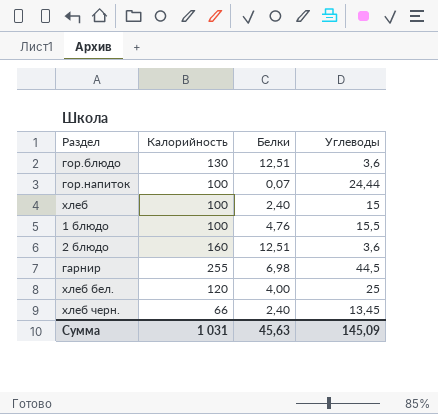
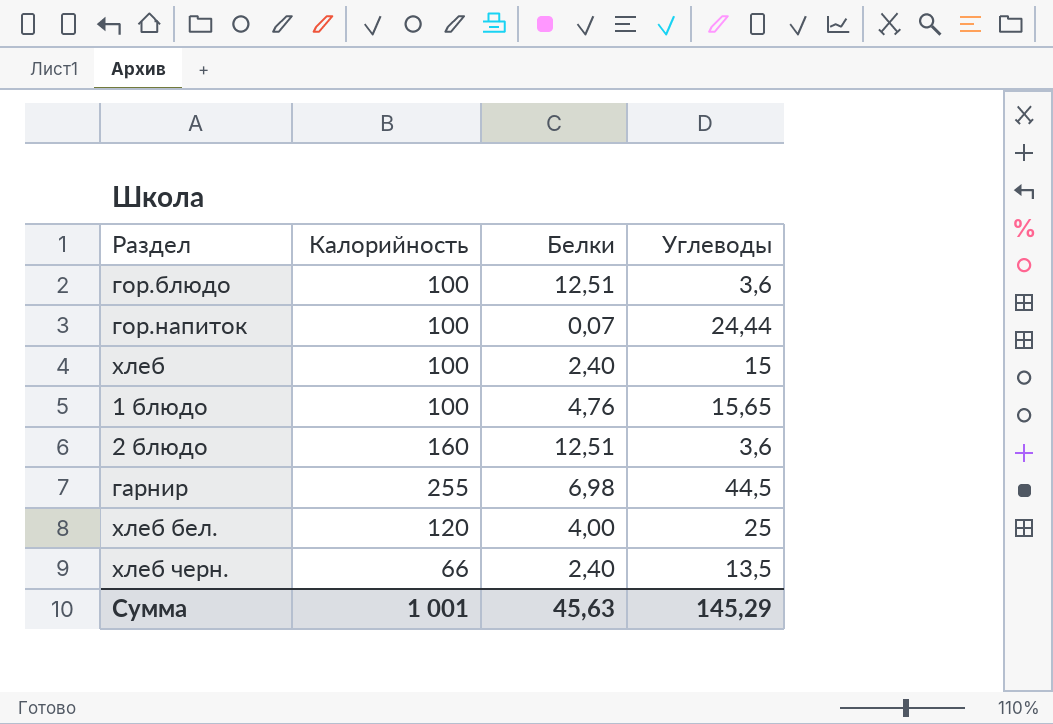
гор.блюдо | Калорийность: 130 -> 100
1 блюдо | Углеводы: 15,5 -> 15,65
хлеб черн. | Углеводы: 13,45 -> 13,5
Сумма | Калорийность: 1 031 -> 1 001
Сумма | Углеводы: 145,09 -> 145,29

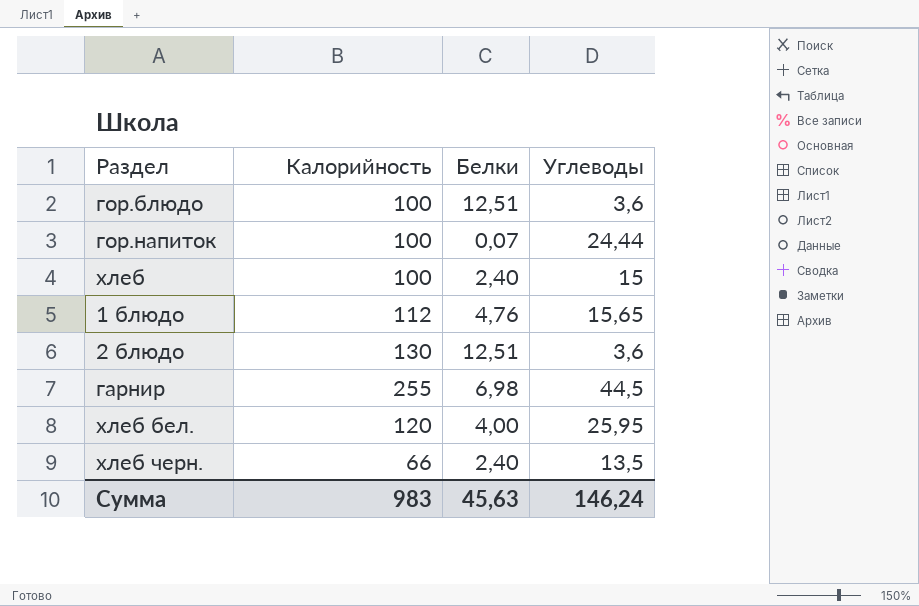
1 блюдо | Калорийность: 100 -> 112
2 блюдо | Калорийность: 160 -> 130
хлеб бел. | Углеводы: 25 -> 25,95
Сумма | Калорийность: 1 001 -> 983
Сумма | Углеводы: 145,29 -> 146,24

